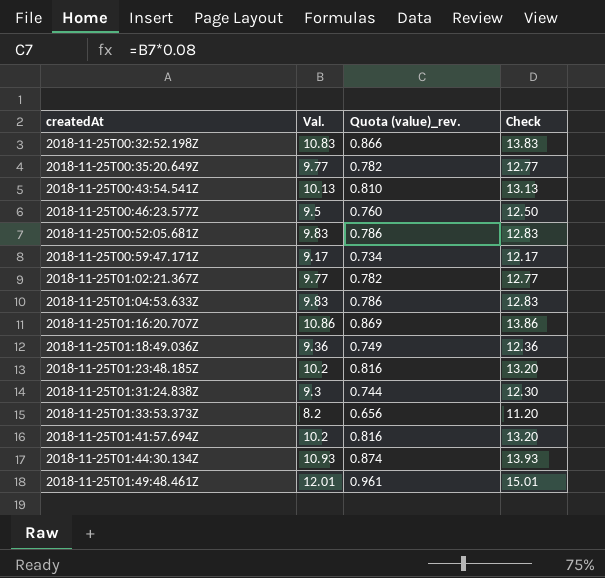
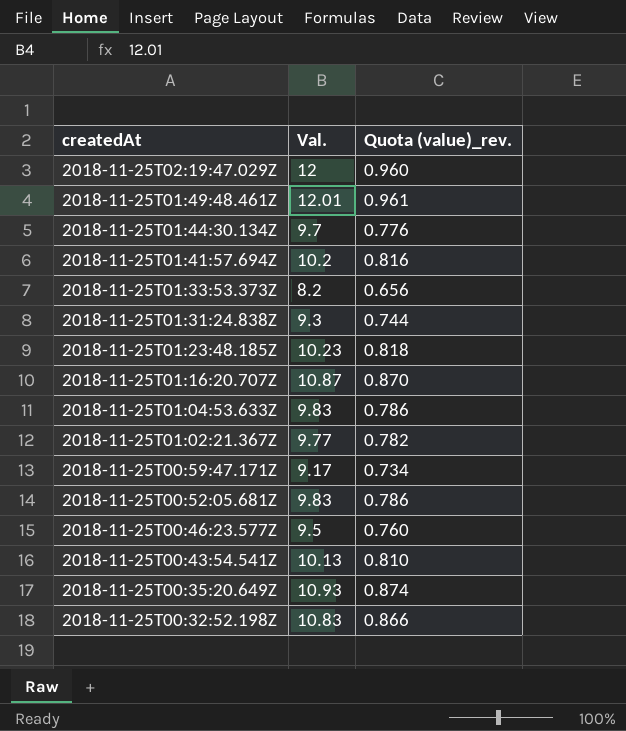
row order: createdAt ascending -> createdAt descending
column Check | formula: [Val.] + 3 -> none
row 2018-11-25T01:18:49.036Z: 9.36 | 0.749 | 12.36 -> none
row 2018-11-25T02:19:47.029Z: none -> 12 | 0.960
2018-11-25T01:44:30.134Z | Val.: 10.93 -> 9.7
2018-11-25T01:44:30.134Z | Quota (value)_rev.: 0.874 -> 0.776
2018-11-25T01:23:48.185Z | Val.: 10.2 -> 10.23
2018-11-25T01:23:48.185Z | Quota (value)_rev.: 0.816 -> 0.818
2018-11-25T01:16:20.707Z | Val.: 10.86 -> 10.87
2018-11-25T01:16:20.707Z | Quota (value)_rev.: 0.869 -> 0.870
2018-11-25T00:35:20.649Z | Val.: 9.77 -> 10.93
2018-11-25T00:35:20.649Z | Quota (value)_rev.: 0.782 -> 0.874

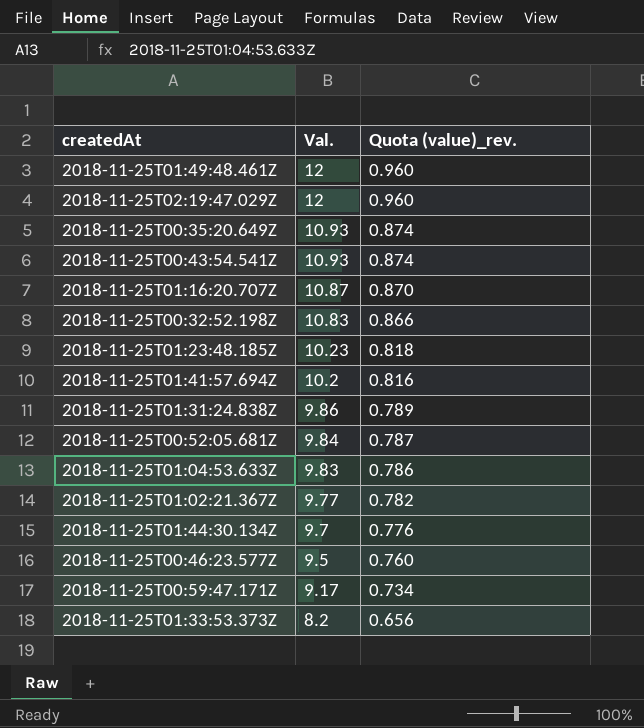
row order: createdAt descending -> Val. descending
2018-11-25T01:49:48.461Z | Val.: 12.01 -> 12
2018-11-25T01:49:48.461Z | Quota (value)_rev.: 0.961 -> 0.960
2018-11-25T00:43:54.541Z | Val.: 10.13 -> 10.93
2018-11-25T00:43:54.541Z | Quota (value)_rev.: 0.810 -> 0.874
2018-11-25T01:31:24.838Z | Val.: 9.3 -> 9.86
2018-11-25T01:31:24.838Z | Quota (value)_rev.: 0.744 -> 0.789
2018-11-25T00:52:05.681Z | Val.: 9.83 -> 9.84
2018-11-25T00:52:05.681Z | Quota (value)_rev.: 0.786 -> 0.787

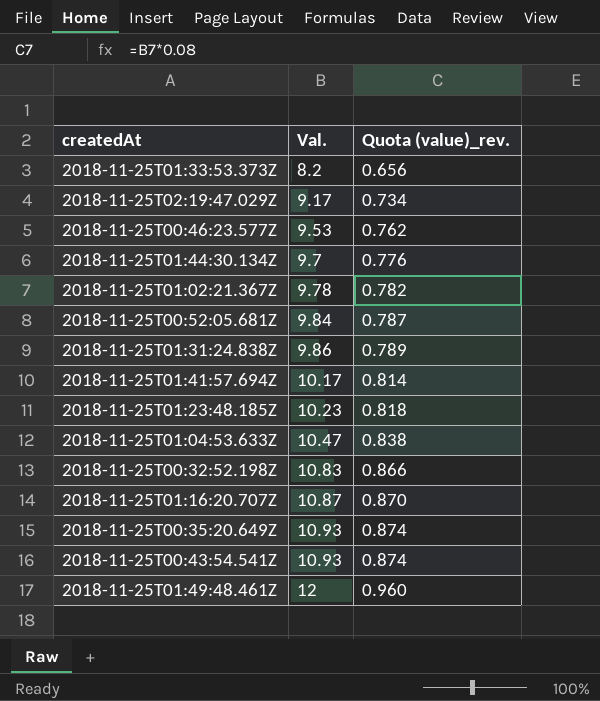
row order: Val. descending -> Val. ascending
row 2018-11-25T00:59:47.171Z: 9.17 | 0.734 -> none
2018-11-25T02:19:47.029Z | Val.: 12 -> 9.17
2018-11-25T02:19:47.029Z | Quota (value)_rev.: 0.960 -> 0.734
2018-11-25T00:46:23.577Z | Val.: 9.5 -> 9.53
2018-11-25T00:46:23.577Z | Quota (value)_rev.: 0.760 -> 0.762
2018-11-25T01:02:21.367Z | Val.: 9.77 -> 9.78
2018-11-25T01:41:57.694Z | Val.: 10.2 -> 10.17
2018-11-25T01:41:57.694Z | Quota (value)_rev.: 0.816 -> 0.814
2018-11-25T01:04:53.633Z | Val.: 9.83 -> 10.47
2018-11-25T01:04:53.633Z | Quota (value)_rev.: 0.786 -> 0.838

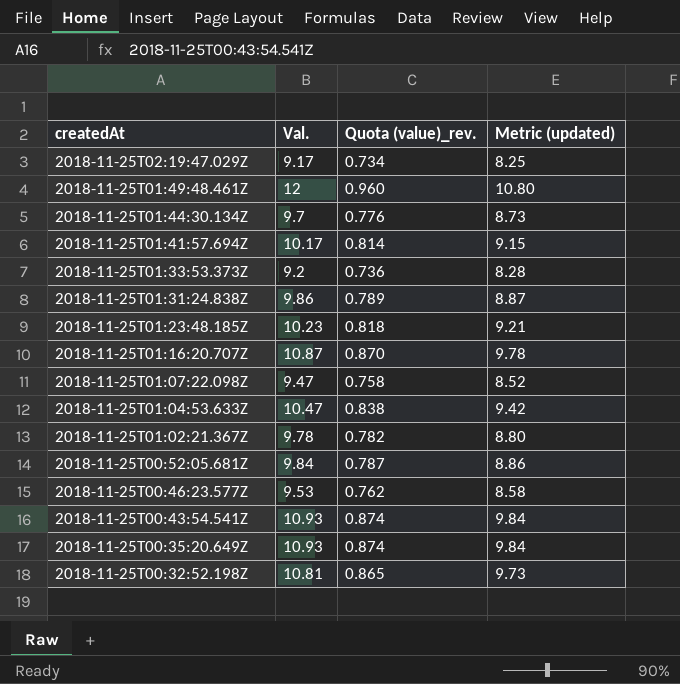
row order: Val. ascending -> createdAt descending
column Metric (updated) | formula: none -> [Val.] * 0.9
2018-11-25T01:33:53.373Z | Val.: 8.2 -> 9.2
2018-11-25T01:33:53.373Z | Quota (value)_rev.: 0.656 -> 0.736
row 2018-11-25T01:07:22.098Z: none -> 9.47 | 0.758 | 8.52
2018-11-25T00:32:52.198Z | Val.: 10.83 -> 10.81
2018-11-25T00:32:52.198Z | Quota (value)_rev.: 0.866 -> 0.865

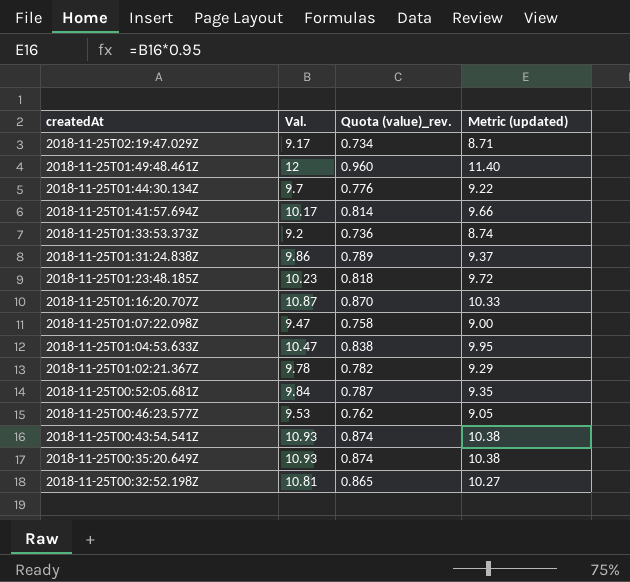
column Metric (updated) | formula: [Val.] * 0.9 -> [Val.] * 0.95

